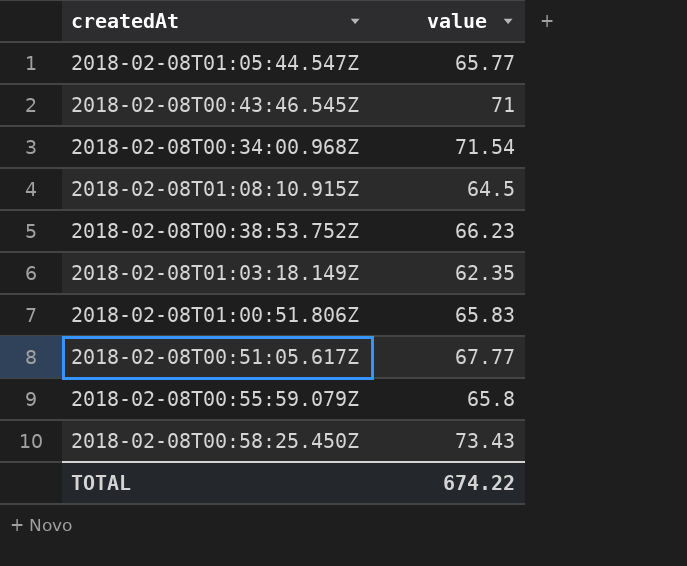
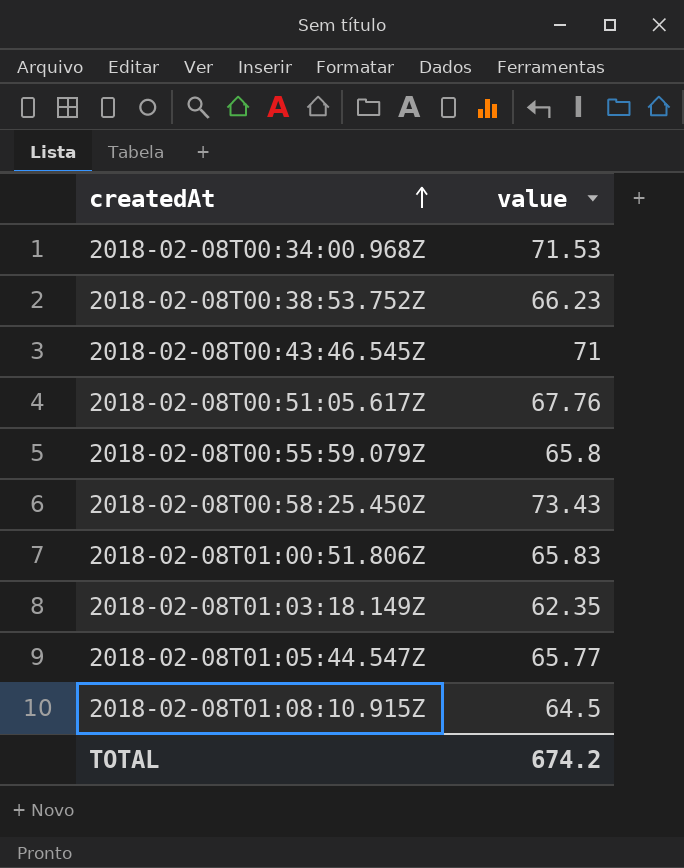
row order: none -> createdAt ascending
2018-02-08T00:34:00.968Z | value: 71.54 -> 71.53
2018-02-08T00:51:05.617Z | value: 67.77 -> 67.76
TOTAL | value: 674.22 -> 674.2

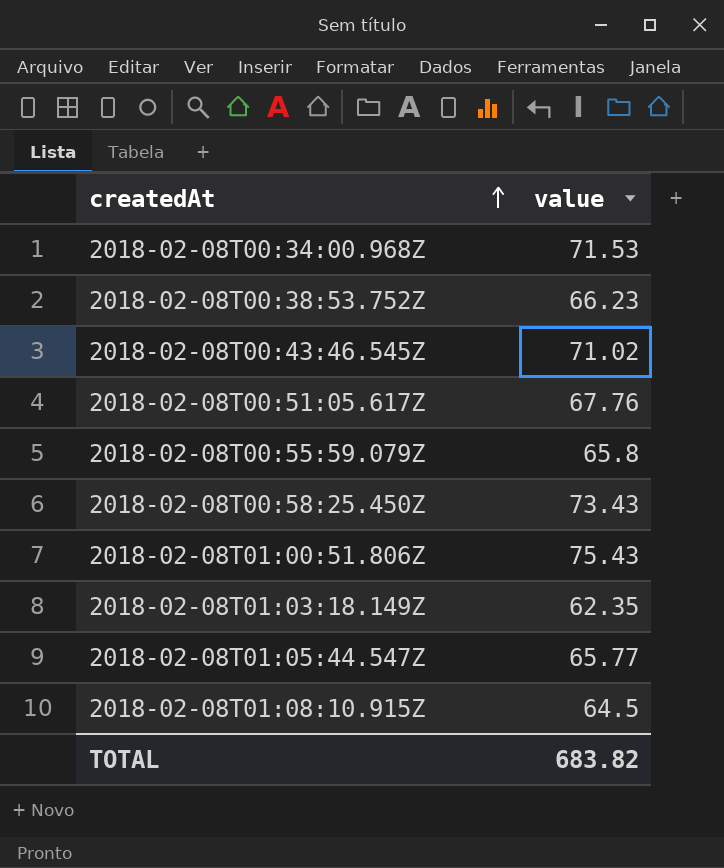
2018-02-08T00:43:46.545Z | value: 71 -> 71.02
2018-02-08T01:00:51.806Z | value: 65.83 -> 75.43
TOTAL | value: 674.2 -> 683.82

